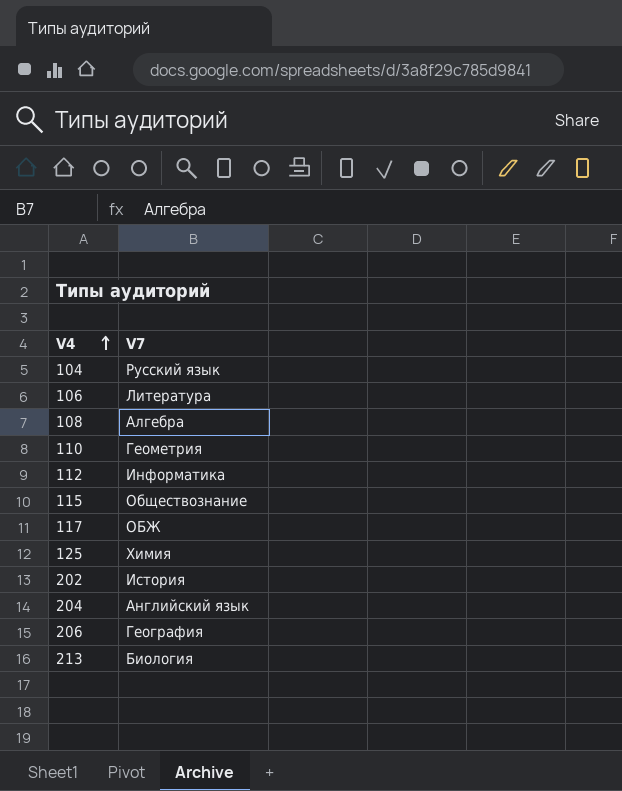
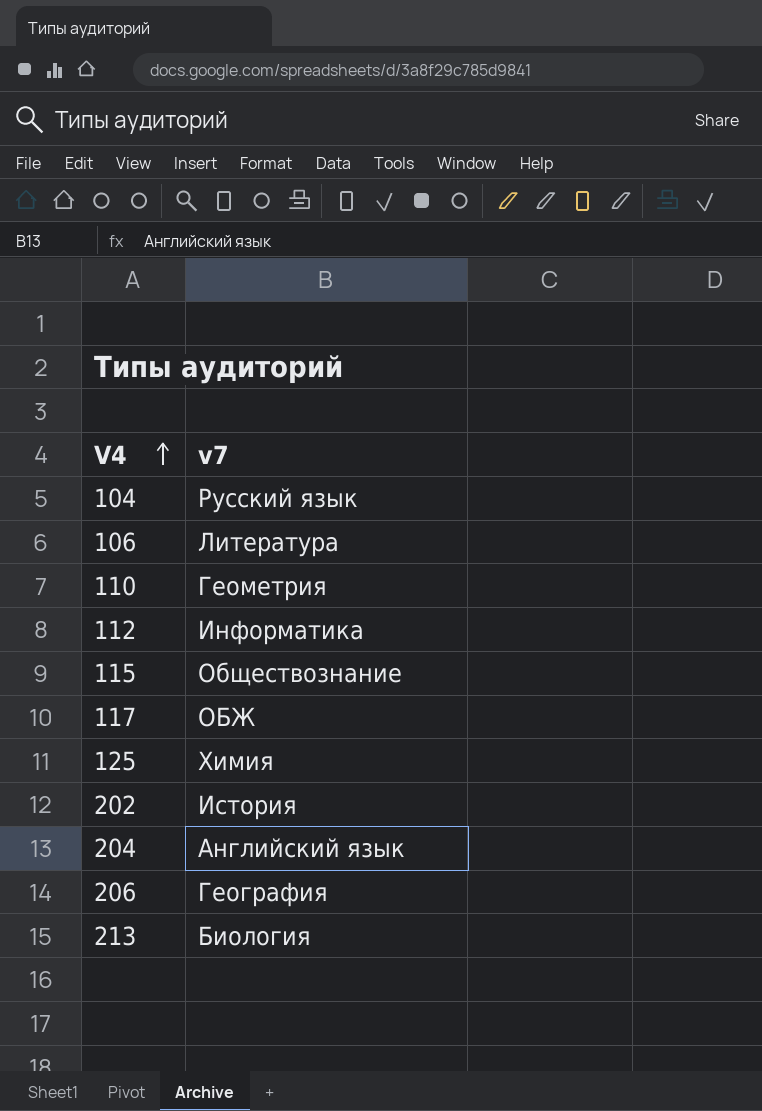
column name: V7 -> v7
row 108: Алгебра -> none

